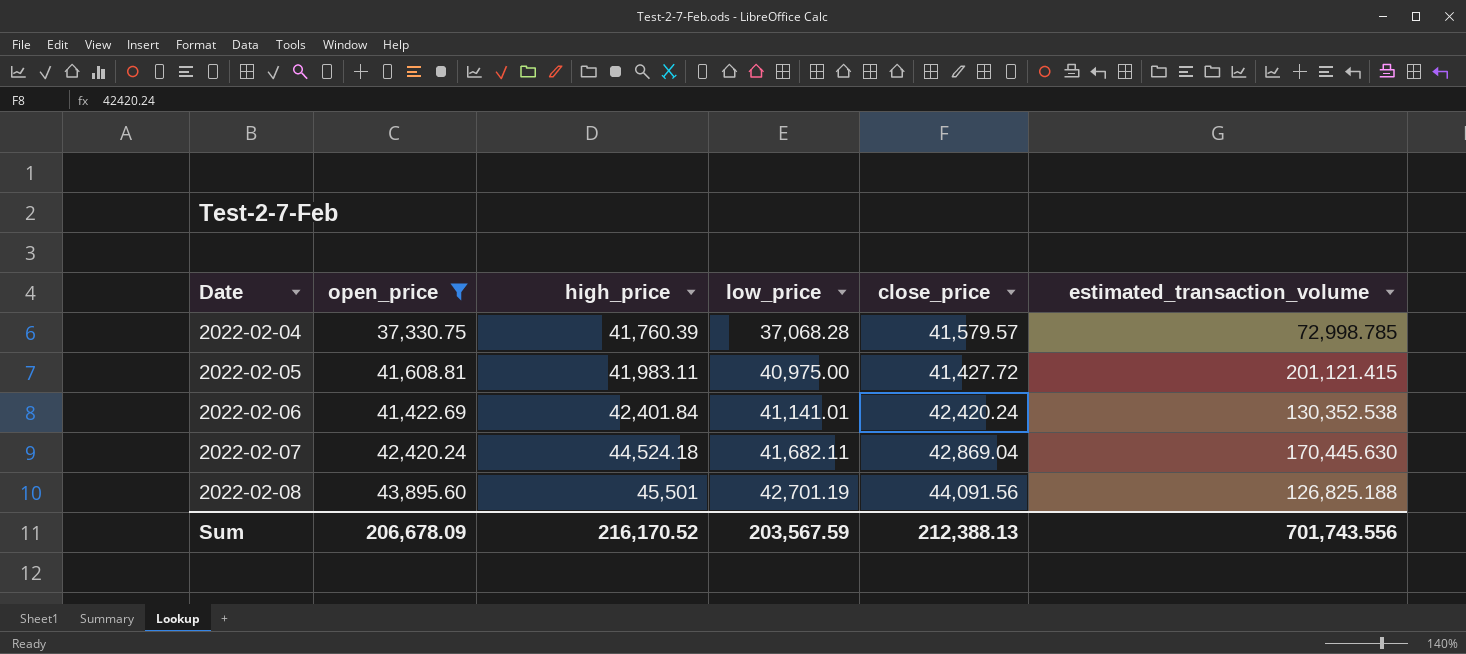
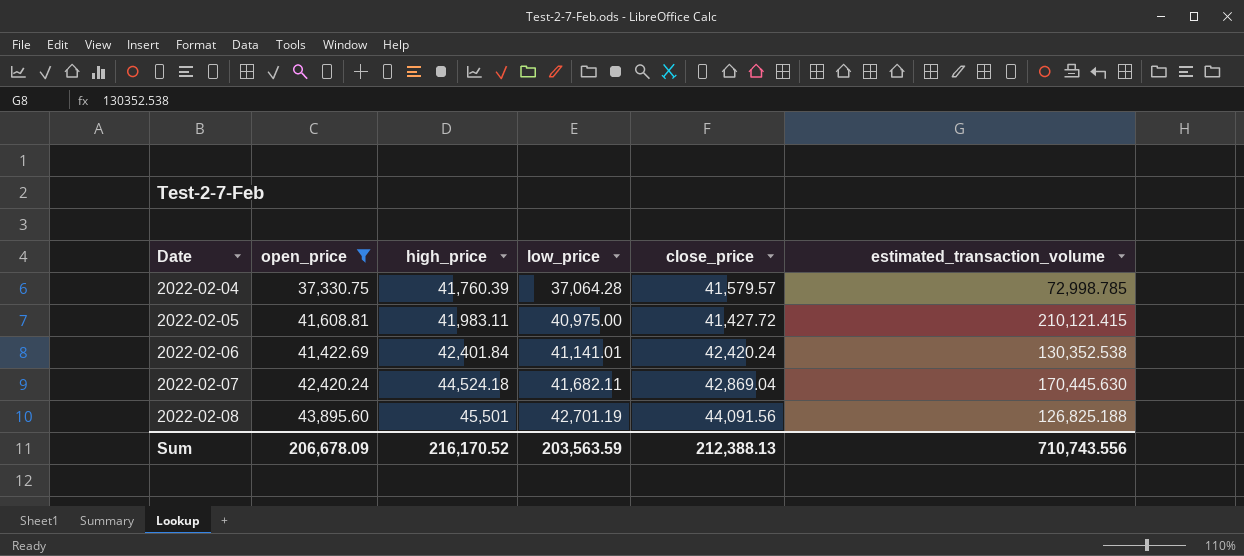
2022-02-04 | low_price: 37,068.28 -> 37,064.28
2022-02-05 | estimated_transaction_volume: 201,121.415 -> 210,121.415
Sum | low_price: 203,567.59 -> 203,563.59
Sum | estimated_transaction_volume: 701,743.556 -> 710,743.556

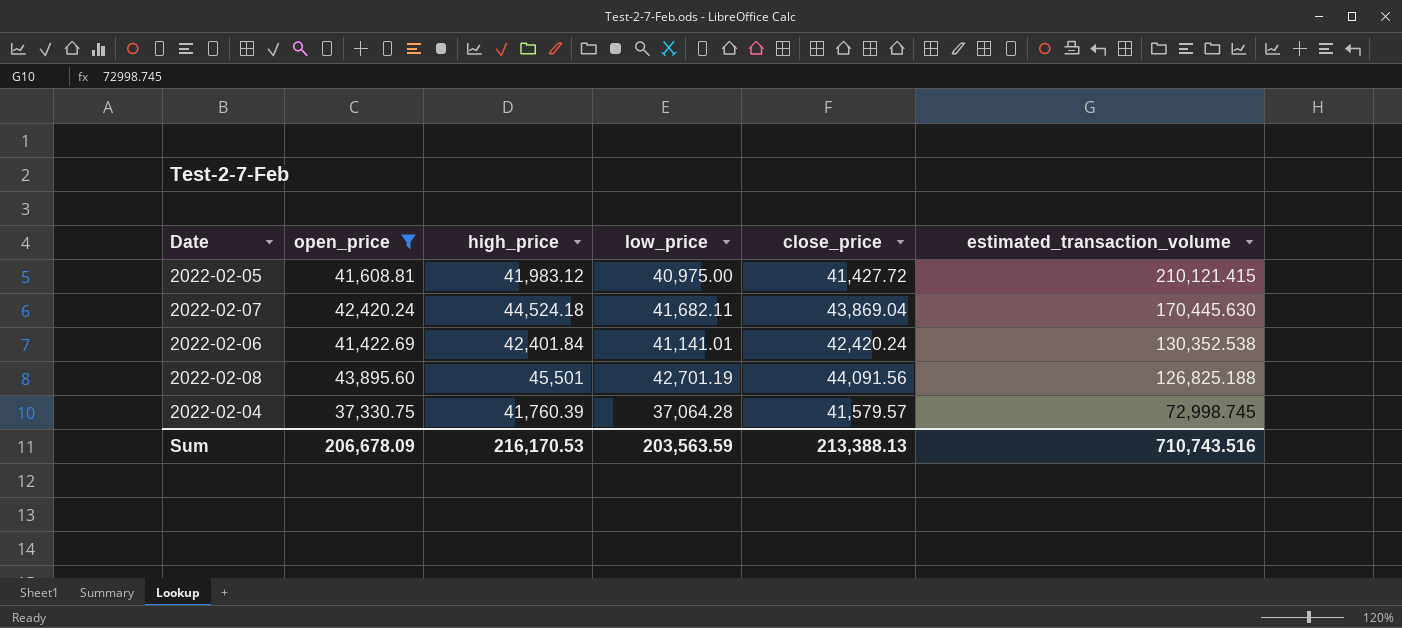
row order: Date ascending -> estimated_transaction_volume descending
2022-02-05 | high_price: 41,983.11 -> 41,983.12
2022-02-07 | close_price: 42,869.04 -> 43,869.04
2022-02-04 | estimated_transaction_volume: 72,998.785 -> 72,998.745
Sum | high_price: 216,170.52 -> 216,170.53
Sum | close_price: 212,388.13 -> 213,388.13
Sum | estimated_transaction_volume: 710,743.556 -> 710,743.516

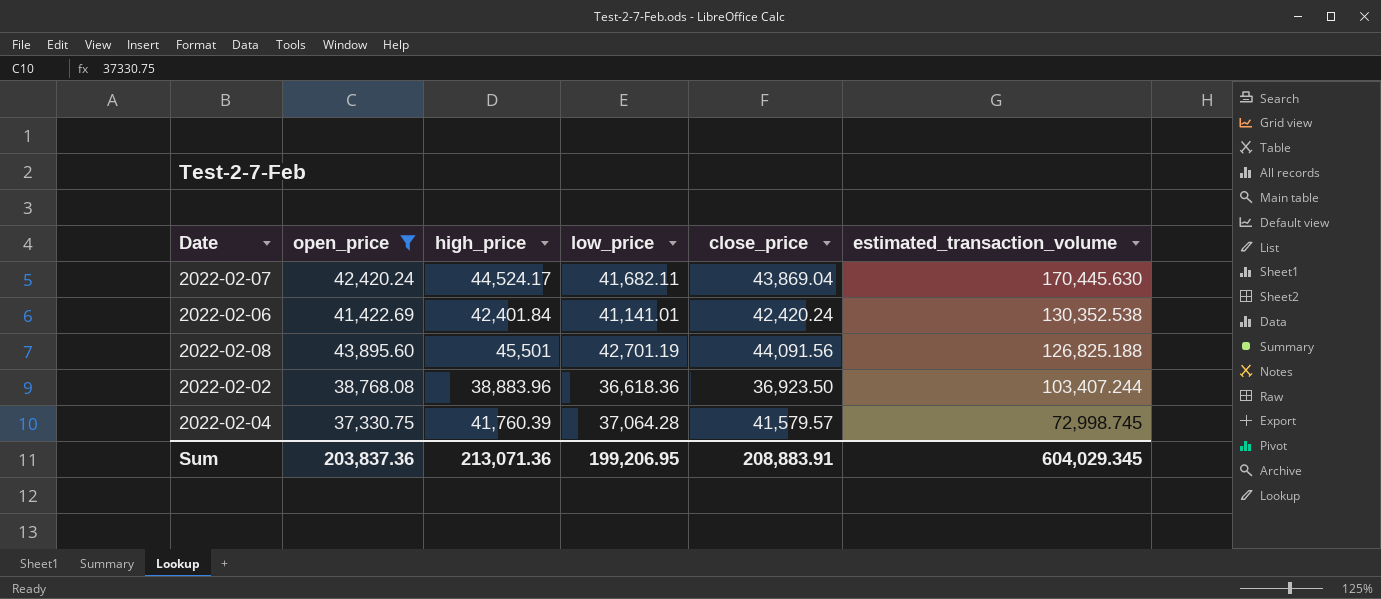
row 2022-02-05: 41,608.81 | 41,983.12 | 40,975.00 | 41,427.72 | 210,121.415 -> none
2022-02-07 | high_price: 44,524.18 -> 44,524.17
row 2022-02-02: none -> 38,768.08 | 38,883.96 | 36,618.36 | 36,923.50 | 103,407.244
Sum | open_price: 206,678.09 -> 203,837.36
Sum | high_price: 216,170.53 -> 213,071.36
Sum | low_price: 203,563.59 -> 199,206.95
Sum | close_price: 213,388.13 -> 208,883.91
Sum | estimated_transaction_volume: 710,743.516 -> 604,029.345

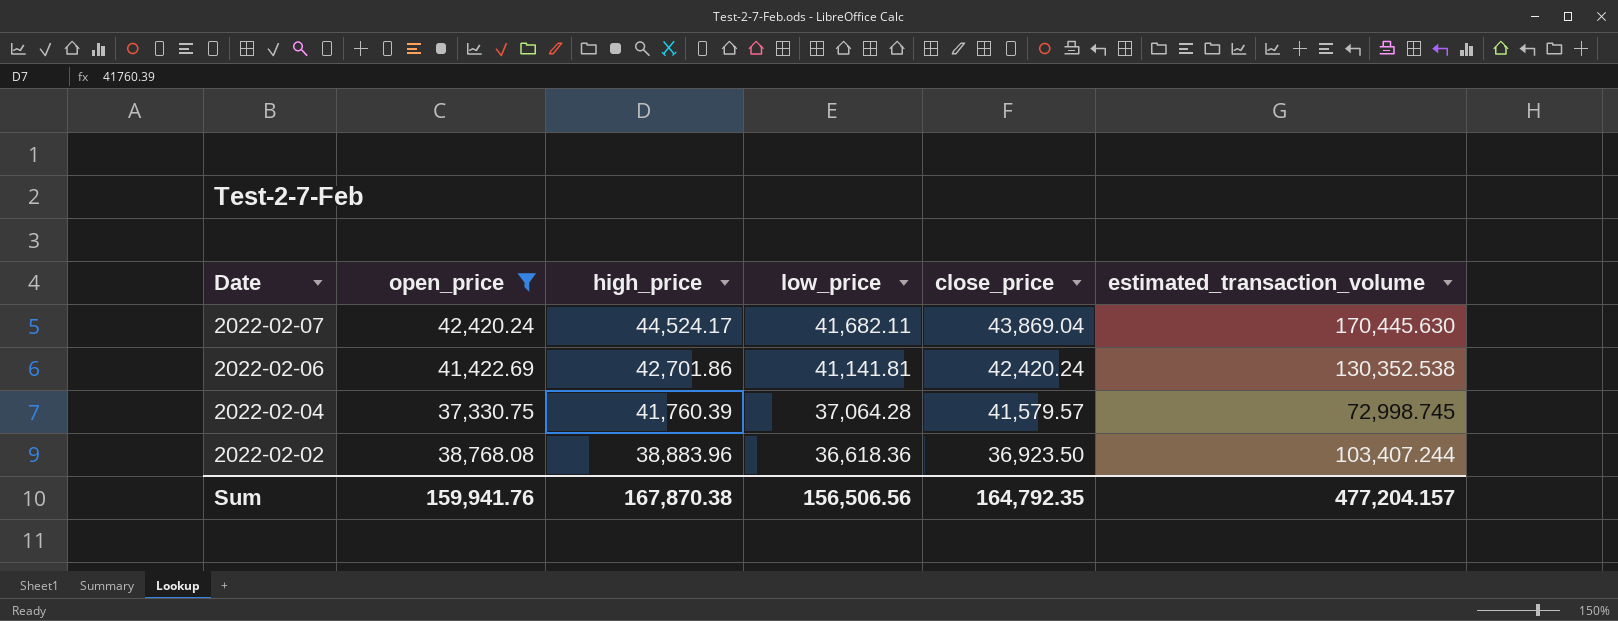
row order: estimated_transaction_volume descending -> Date descending
row 2022-02-08: 43,895.60 | 45,501 | 42,701.19 | 44,091.56 | 126,825.188 -> none
2022-02-06 | high_price: 42,401.84 -> 42,701.86
2022-02-06 | low_price: 41,141.01 -> 41,141.81
Sum | open_price: 203,837.36 -> 159,941.76
Sum | high_price: 213,071.36 -> 167,870.38
Sum | low_price: 199,206.95 -> 156,506.56
Sum | close_price: 208,883.91 -> 164,792.35
Sum | estimated_transaction_volume: 604,029.345 -> 477,204.157

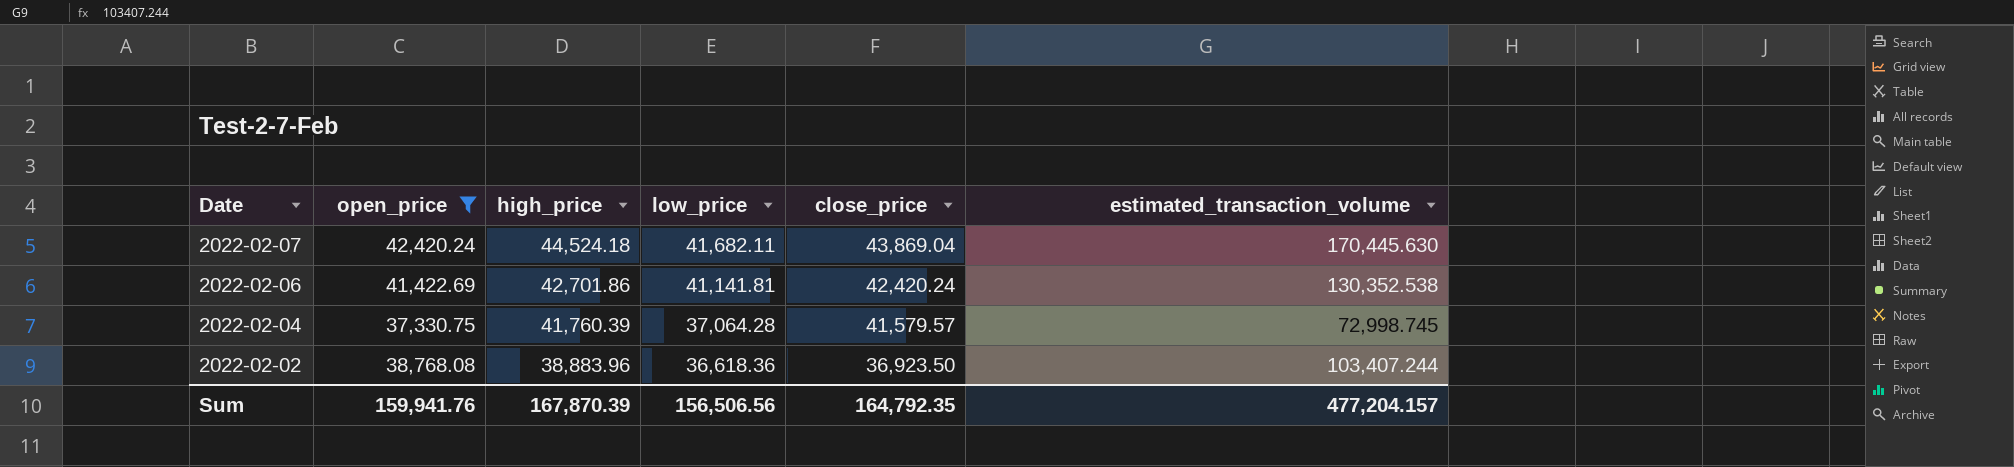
2022-02-07 | high_price: 44,524.17 -> 44,524.18
Sum | high_price: 167,870.38 -> 167,870.39

